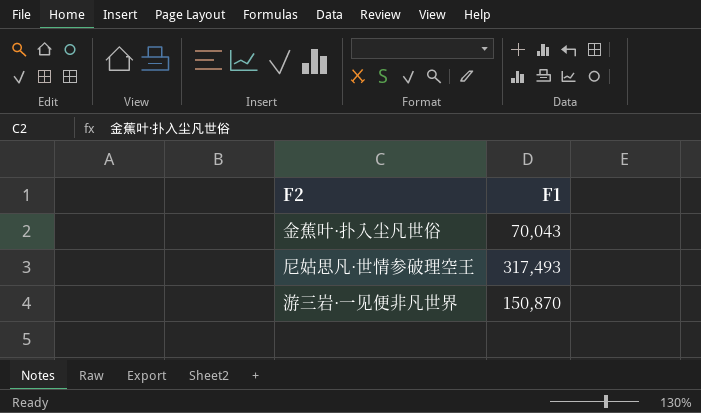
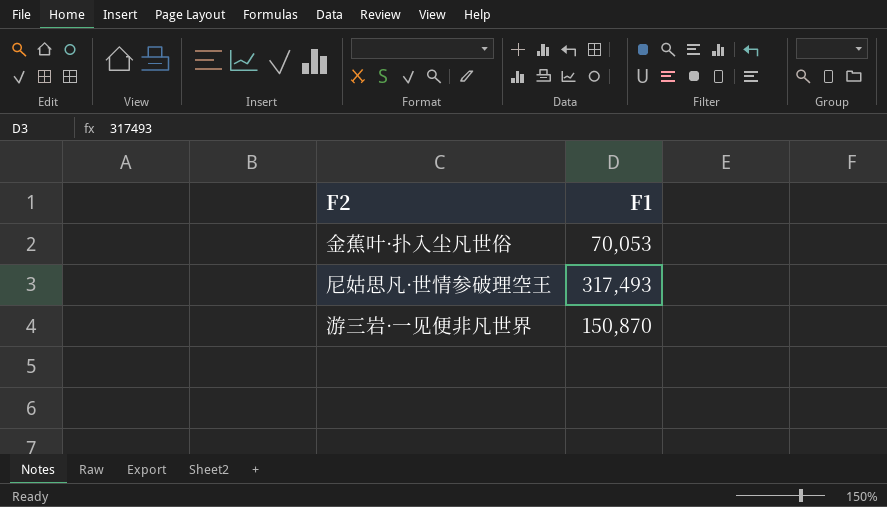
金蕉叶·扑入尘凡世俗 | F1: 70,043 -> 70,053

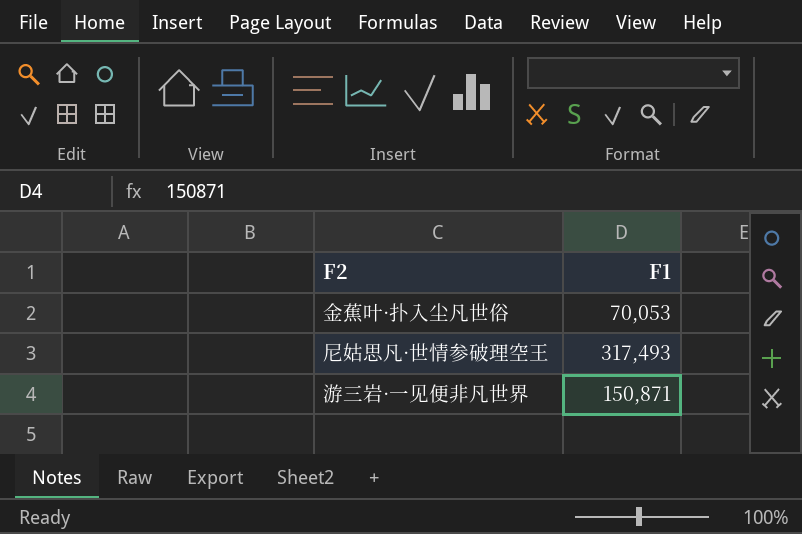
游三岩·一见便非凡世界 | F1: 150,870 -> 150,871

